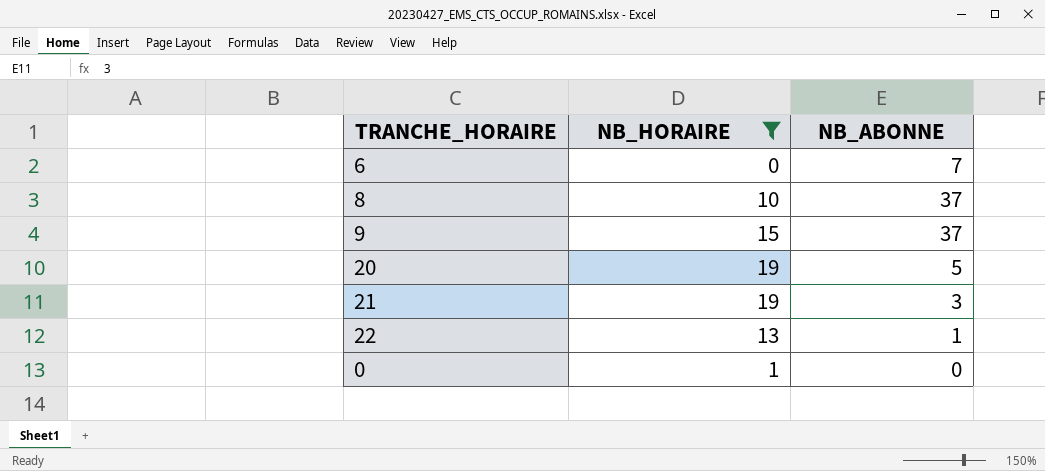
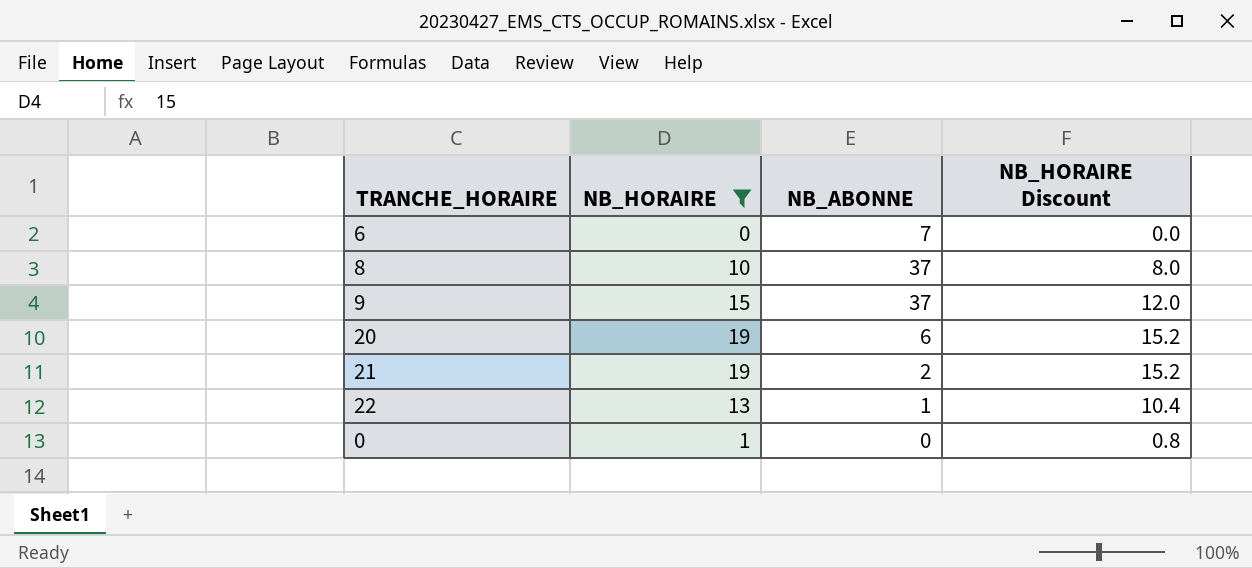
column NB_HORAIRE Discount | formula: none -> [NB_HORAIRE] * 0.8
20 | NB_ABONNE: 5 -> 6
21 | NB_ABONNE: 3 -> 2

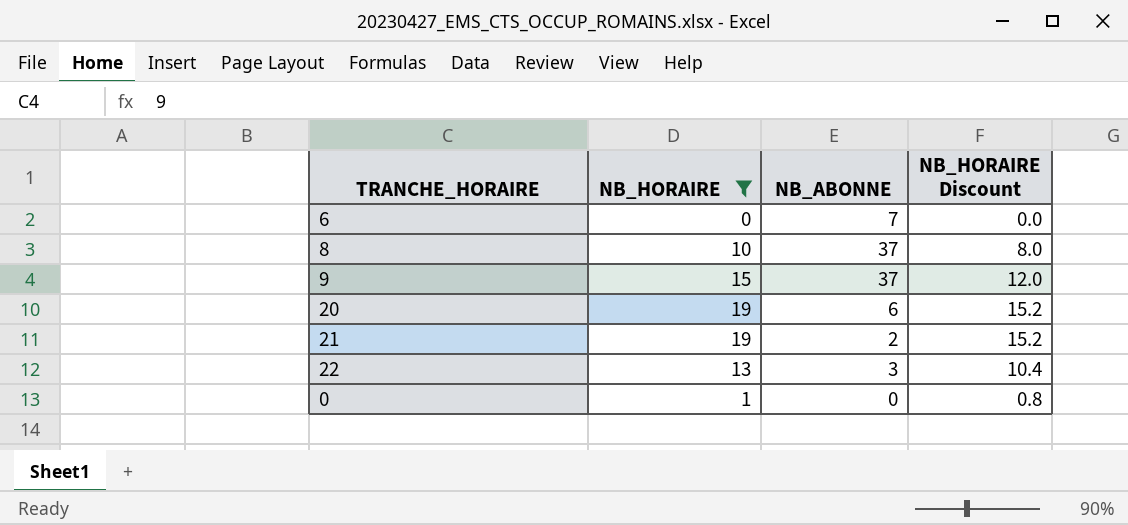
22 | NB_ABONNE: 1 -> 3

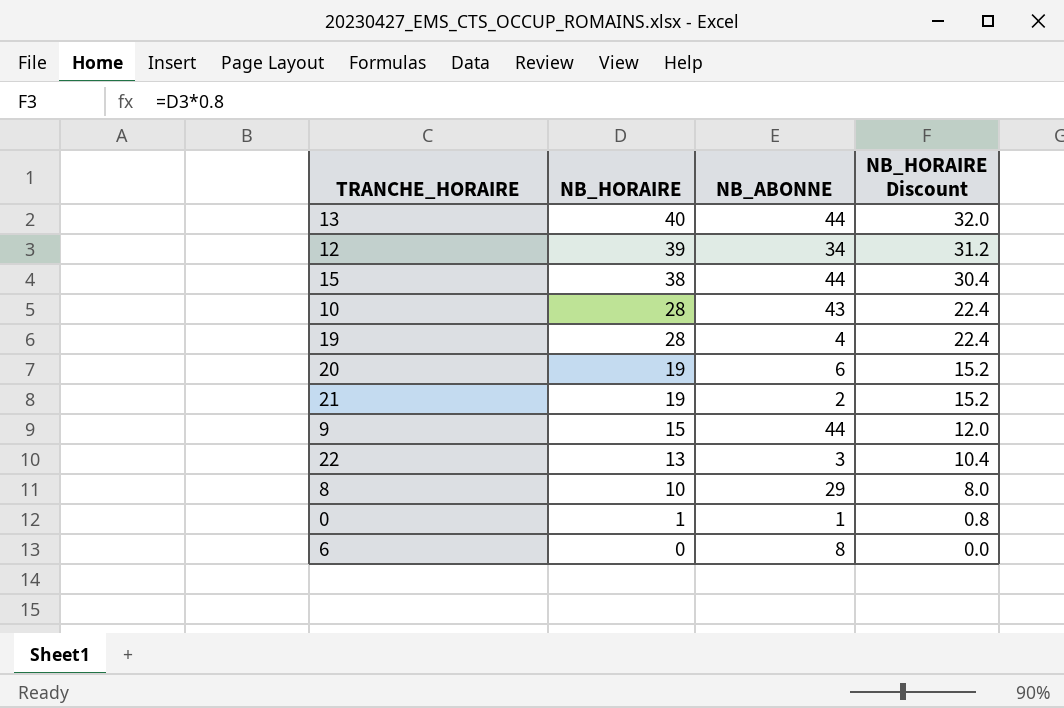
filter: NB_HORAIRE <= 19 -> none
row order: none -> NB_HORAIRE descending
9 | NB_ABONNE: 37 -> 44
8 | NB_ABONNE: 37 -> 29
0 | NB_ABONNE: 0 -> 1
6 | NB_ABONNE: 7 -> 8

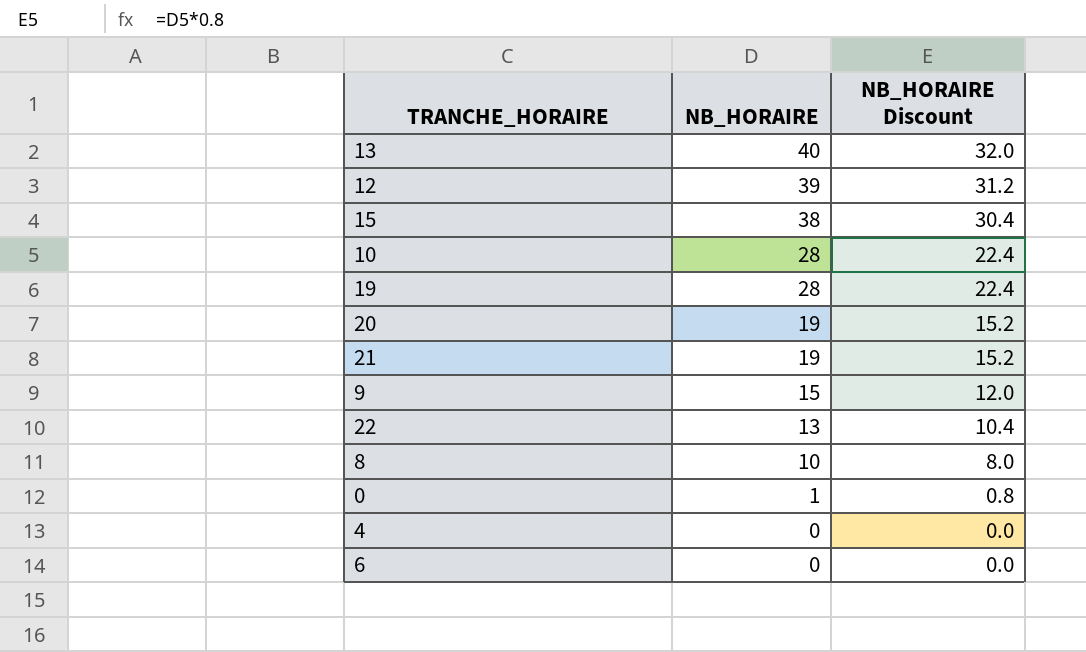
column NB_ABONNE | position: 3 -> none
row 4: none -> 0 | 0.0

